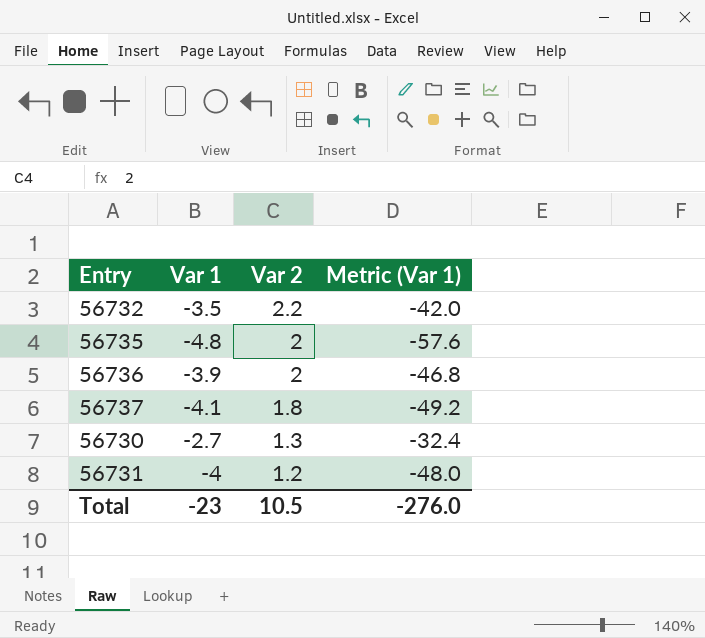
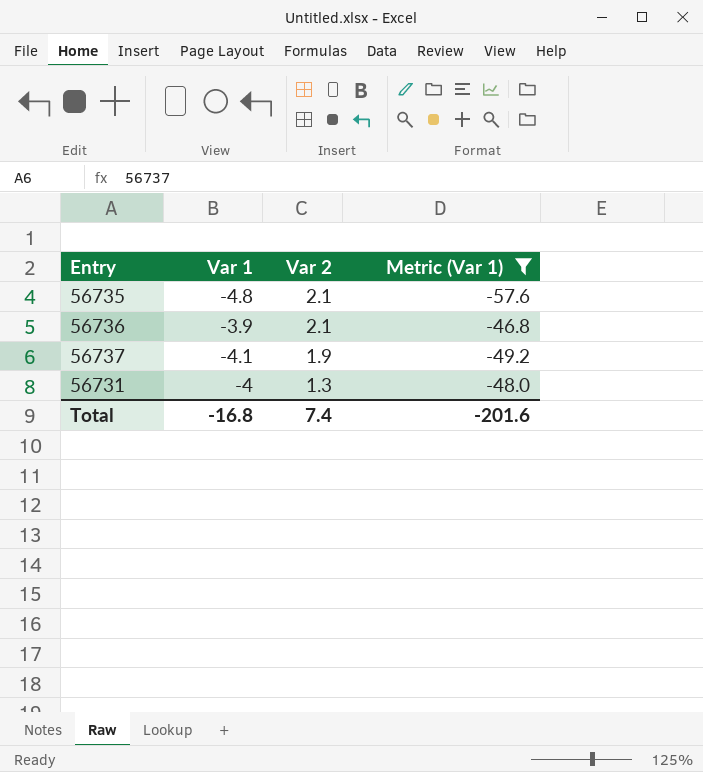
filter: none -> Metric (Var 1) <= -46.8
56735 | Var 2: 2 -> 2.1
56736 | Var 2: 2 -> 2.1
56737 | Var 2: 1.8 -> 1.9
56731 | Var 2: 1.2 -> 1.3
Total | Var 1: -23 -> -16.8
Total | Var 2: 10.5 -> 7.4
Total | Metric (Var 1): -276.0 -> -201.6

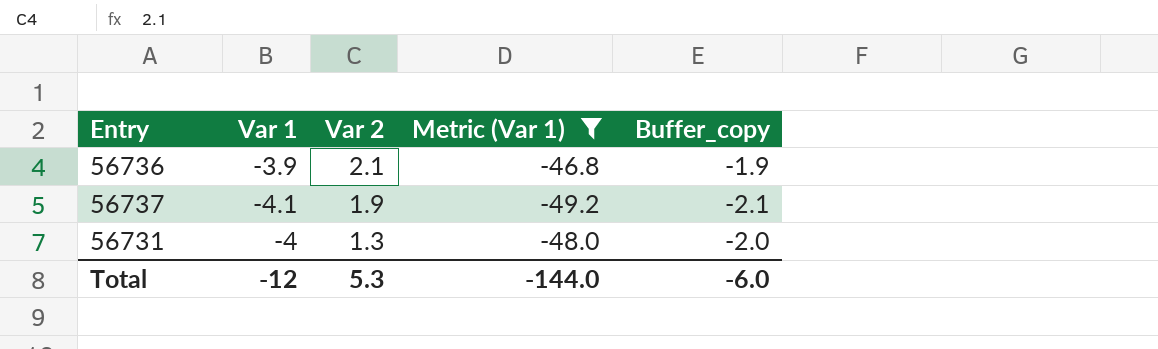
column Buffer_copy | formula: none -> [Var 1] + 2
row 56735: -4.8 | 2.1 | -57.6 -> none
Total | Var 1: -16.8 -> -12
Total | Var 2: 7.4 -> 5.3
Total | Metric (Var 1): -201.6 -> -144.0

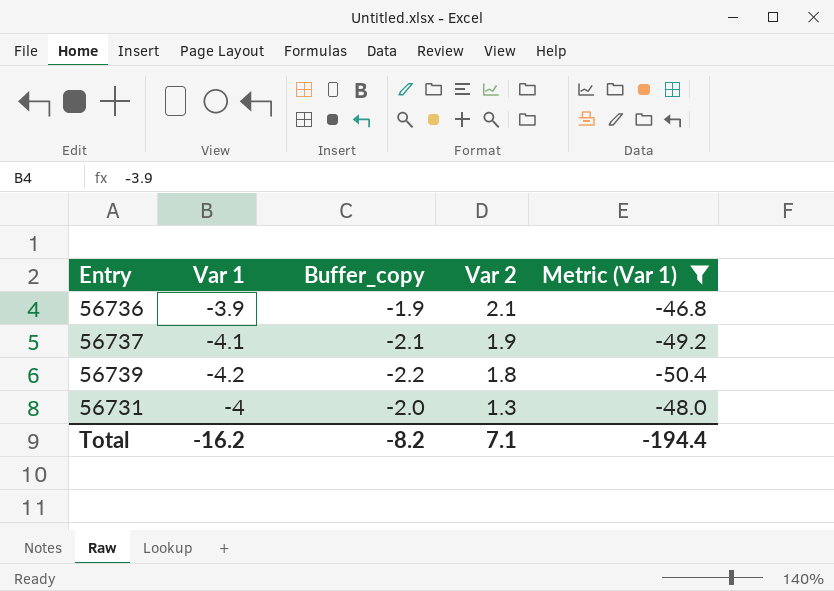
column Buffer_copy | position: 5 -> 3
row 56739: none -> -4.2 | -2.2 | 1.8 | -50.4
Total | Var 1: -12 -> -16.2
Total | Buffer_copy: -6.0 -> -8.2
Total | Var 2: 5.3 -> 7.1
Total | Metric (Var 1): -144.0 -> -194.4

